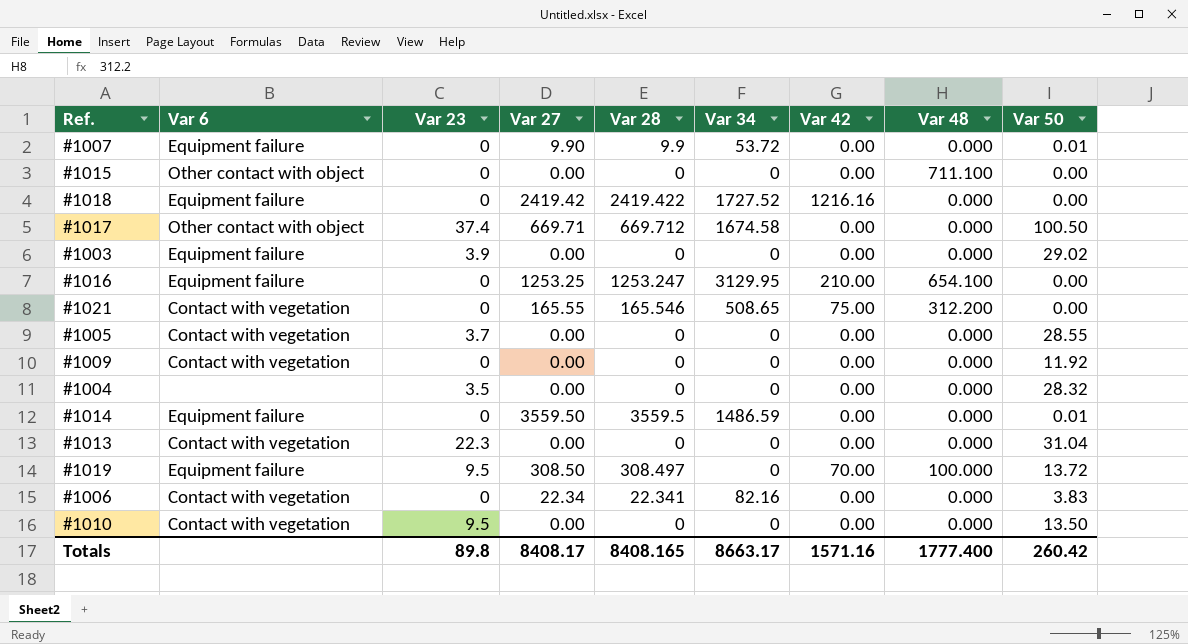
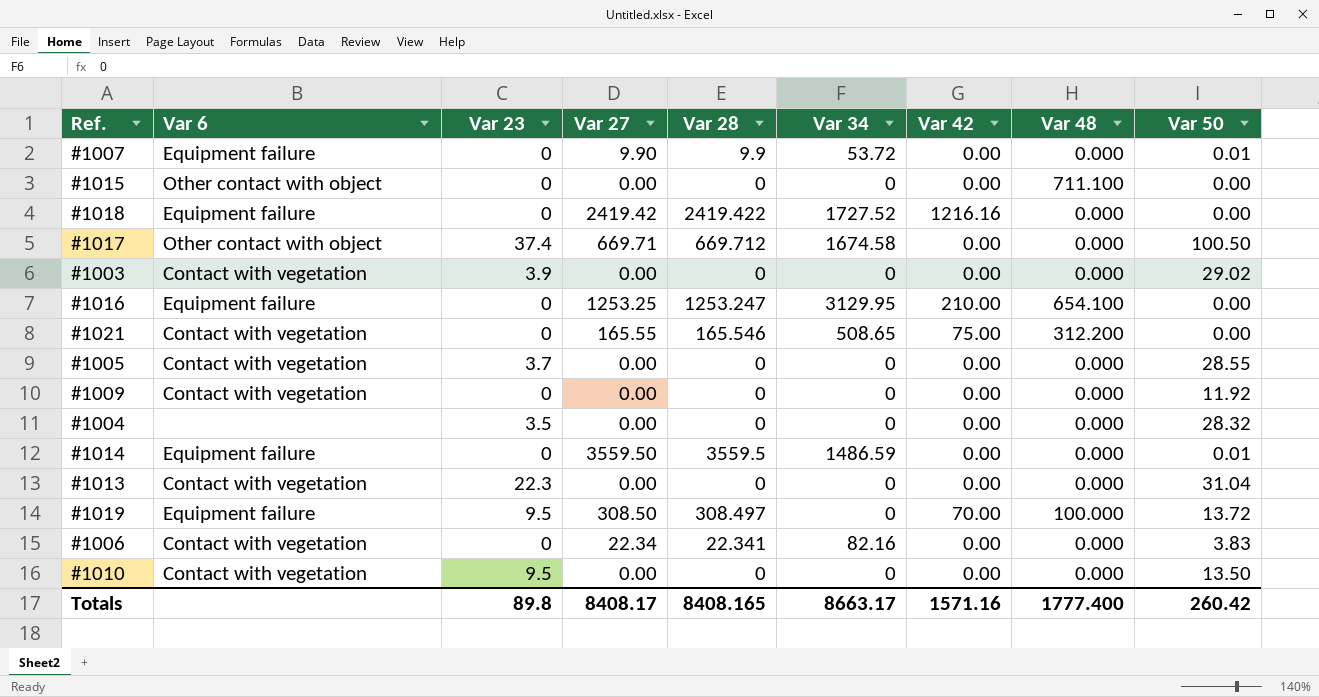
#1003 | Var 6: Equipment failure -> Contact with vegetation

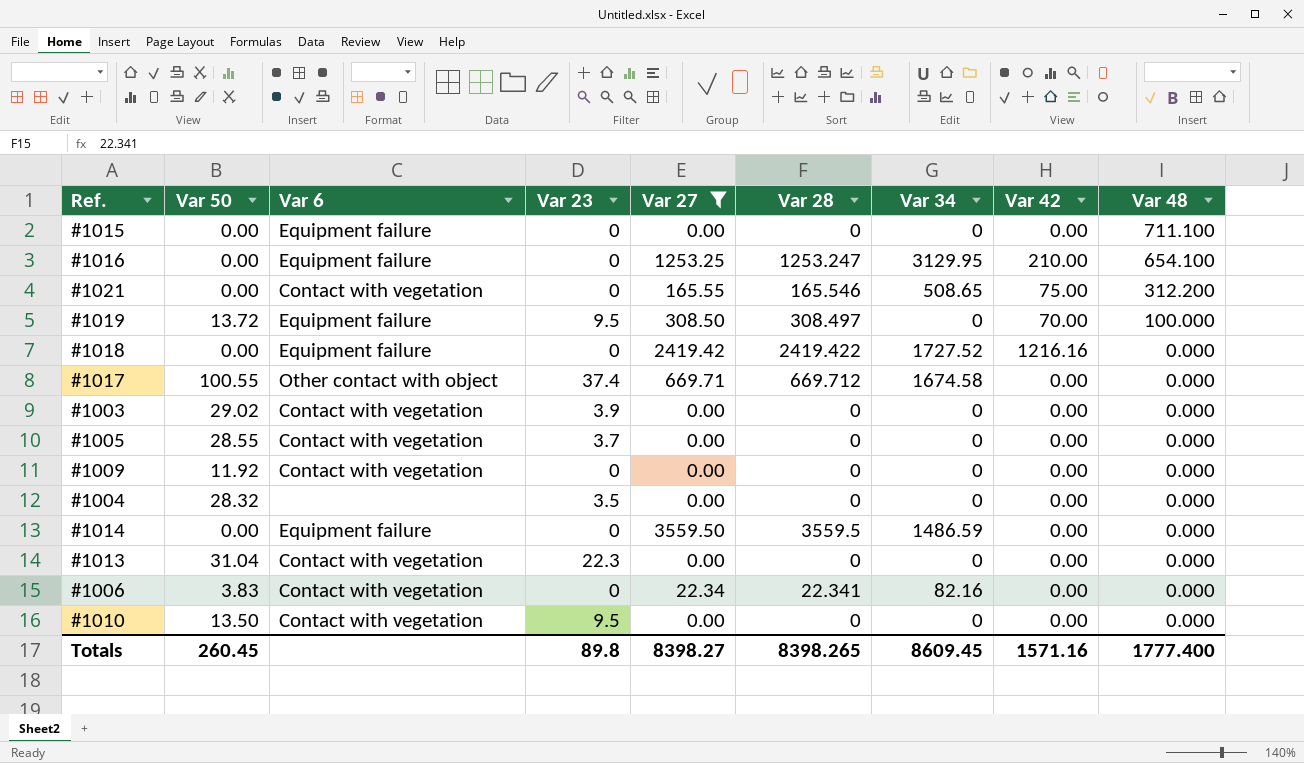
filter: none -> Var 27 != 9.90
row order: none -> Var 48 descending
column Var 50 | position: 9 -> 2
#1015 | Var 6: Other contact with object -> Equipment failure
#1017 | Var 50: 100.50 -> 100.55
#1014 | Var 50: 0.01 -> 0.00
Totals | Var 50: 260.42 -> 260.45
Totals | Var 27: 8408.17 -> 8398.27
Totals | Var 28: 8408.165 -> 8398.265
Totals | Var 34: 8663.17 -> 8609.45

